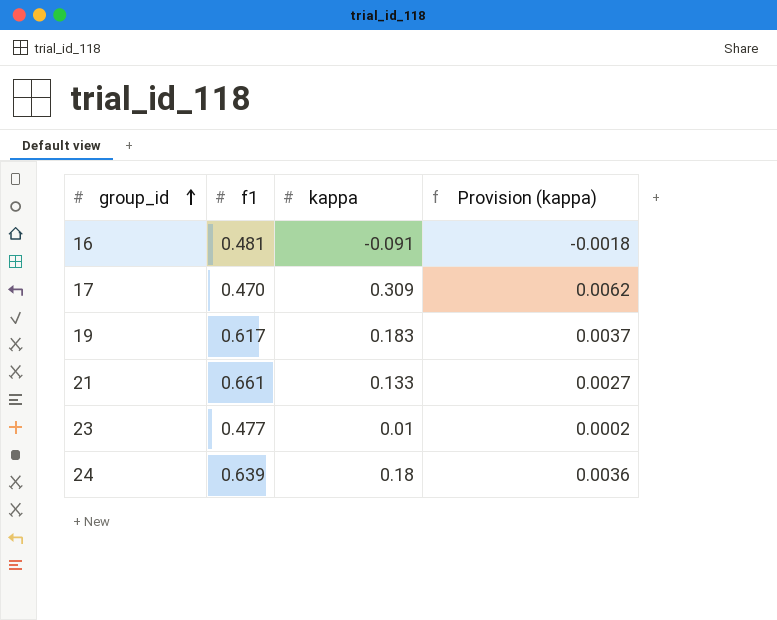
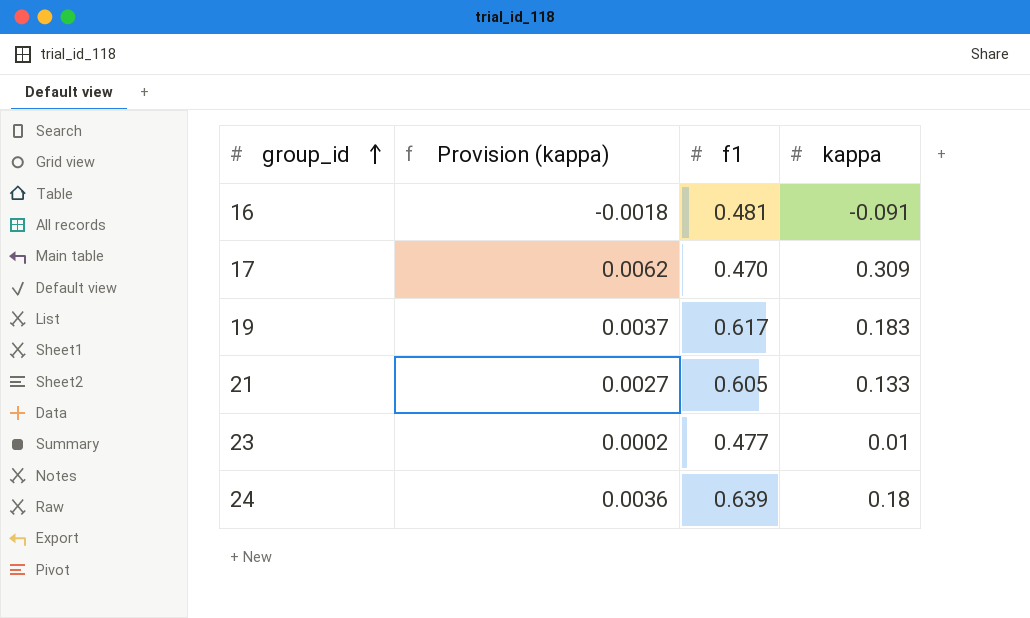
column Provision (kappa) | position: 4 -> 2
21 | f1: 0.661 -> 0.605

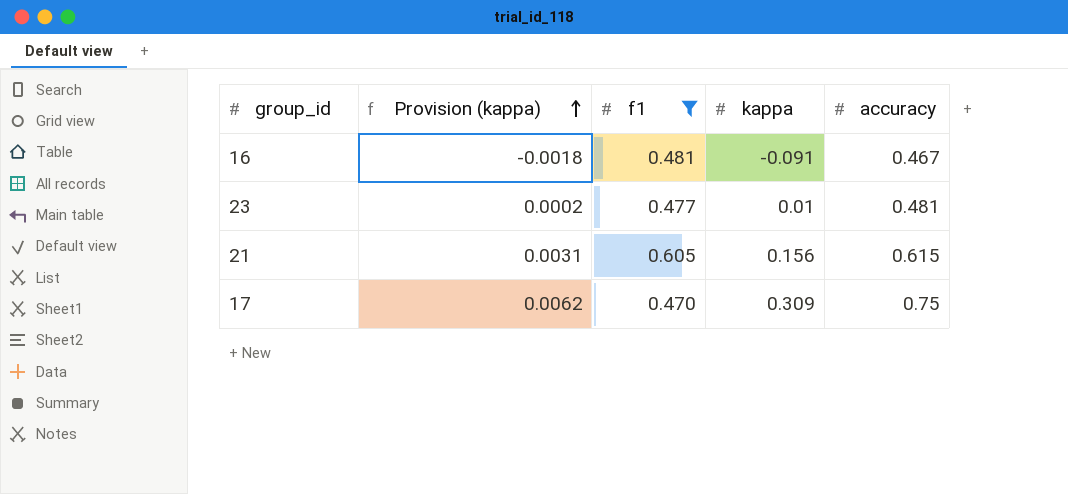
filter: none -> f1 <= 0.605
row order: group_id ascending -> Provision (kappa) ascending
column accuracy | position: none -> 5
21 | Provision (kappa): 0.0027 -> 0.0031
21 | kappa: 0.133 -> 0.156

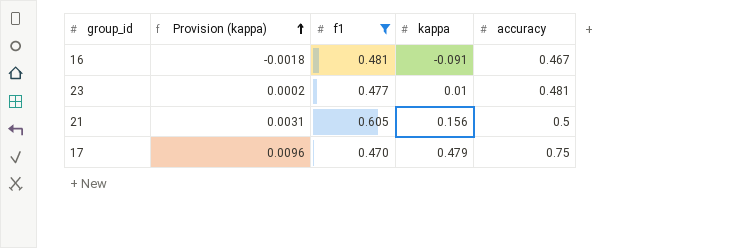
21 | accuracy: 0.615 -> 0.5
17 | Provision (kappa): 0.0062 -> 0.0096
17 | kappa: 0.309 -> 0.479

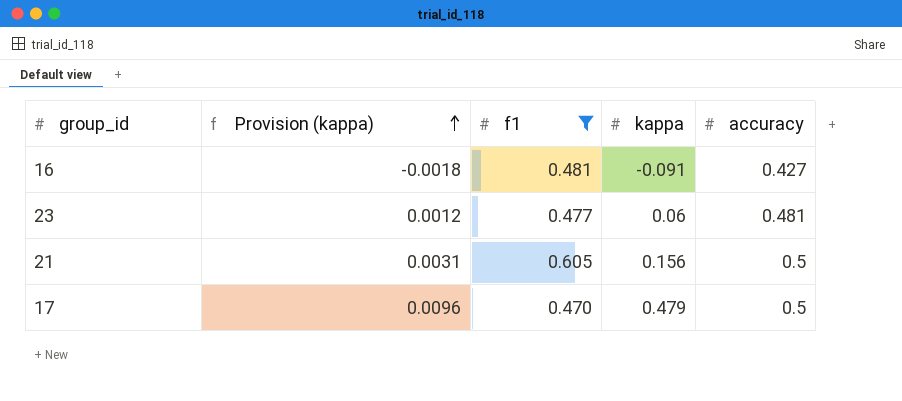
16 | accuracy: 0.467 -> 0.427
23 | Provision (kappa): 0.0002 -> 0.0012
23 | kappa: 0.01 -> 0.06
17 | accuracy: 0.75 -> 0.5

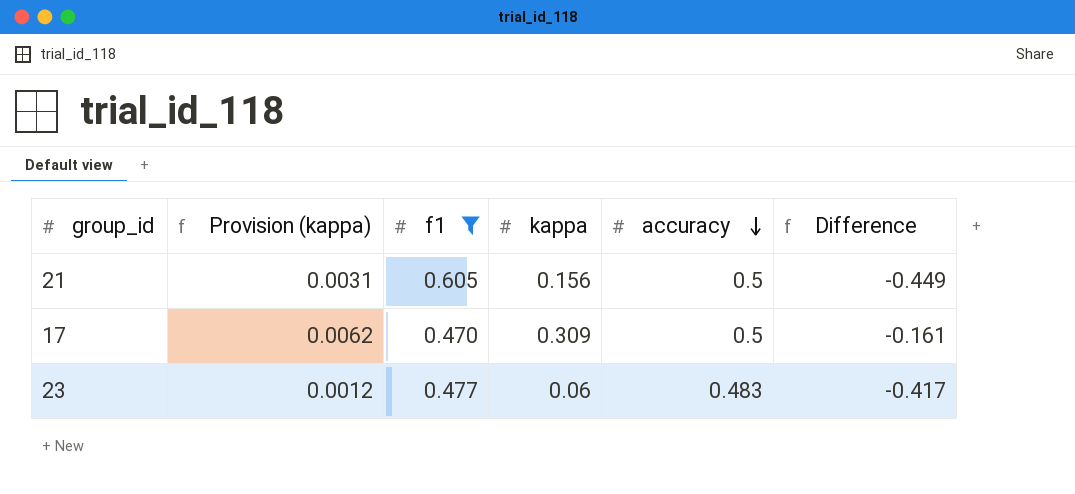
row order: Provision (kappa) ascending -> accuracy descending
column Difference | formula: none -> [kappa] - [f1]
row 16: -0.0018 | 0.481 | -0.091 | 0.427 -> none
17 | Provision (kappa): 0.0096 -> 0.0062
17 | kappa: 0.479 -> 0.309
23 | accuracy: 0.481 -> 0.483

